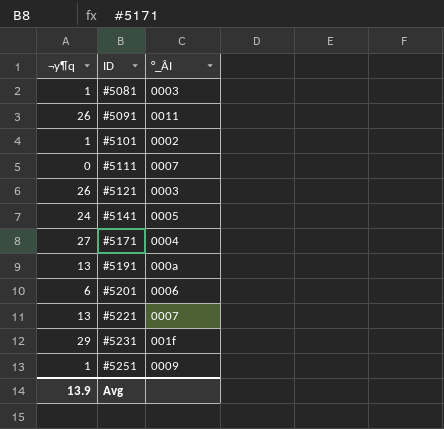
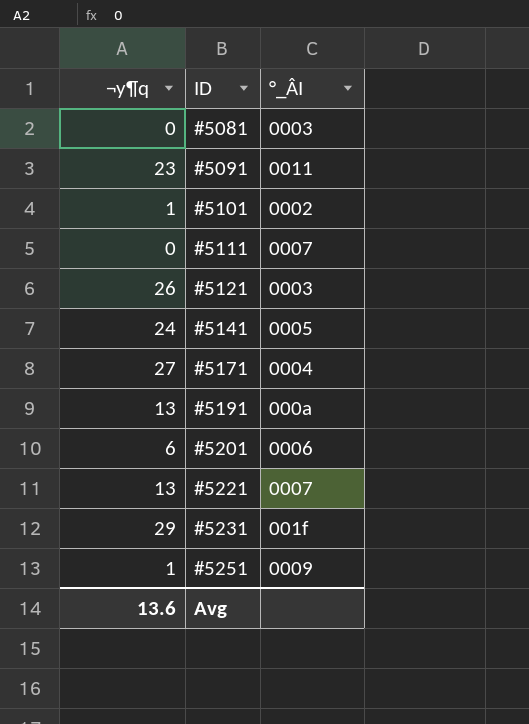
#5081 | ¬y¶q: 1 -> 0
#5091 | ¬y¶q: 26 -> 23
Avg | ¬y¶q: 13.9 -> 13.6

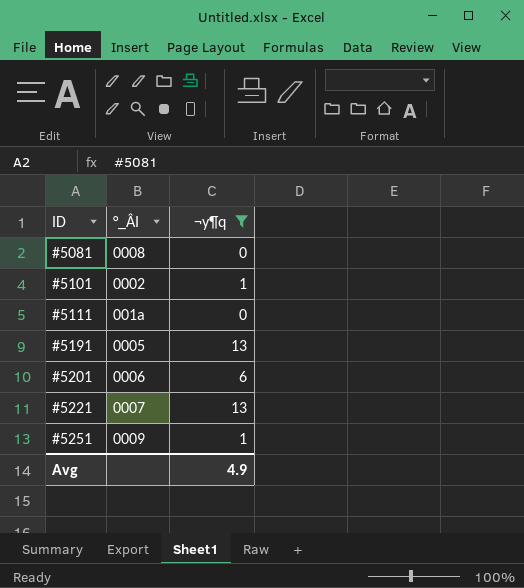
filter: none -> ¬y¶q <= 13
column ¬y¶q | position: 1 -> 3
#5081 | °_ÂI: 0003 -> 0008
#5111 | °_ÂI: 0007 -> 001a
#5191 | °_ÂI: 000a -> 0005
Avg | ¬y¶q: 13.6 -> 4.9

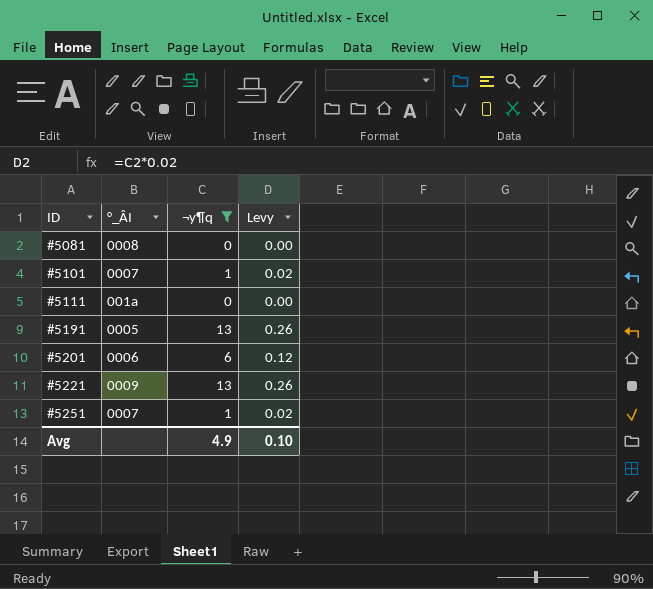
column Levy | formula: none -> [¬y¶q] * 0.02
#5101 | °_ÂI: 0002 -> 0007
#5221 | °_ÂI: 0007 -> 0009
#5251 | °_ÂI: 0009 -> 0007

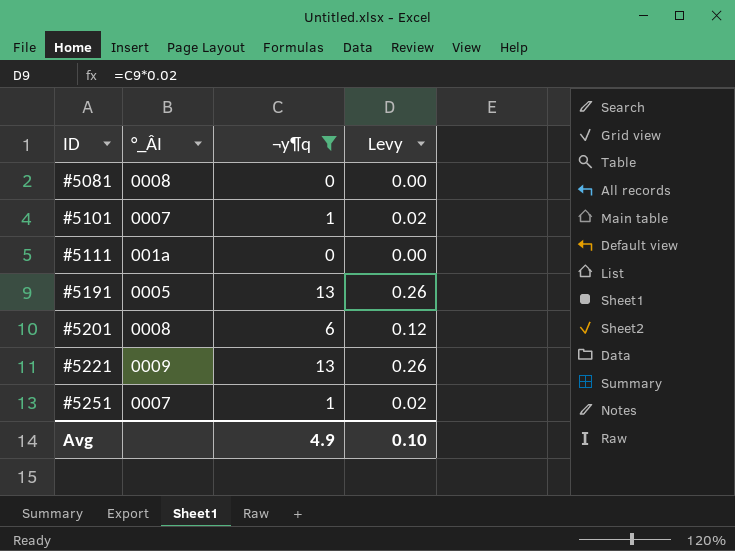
#5201 | °_ÂI: 0006 -> 0008

